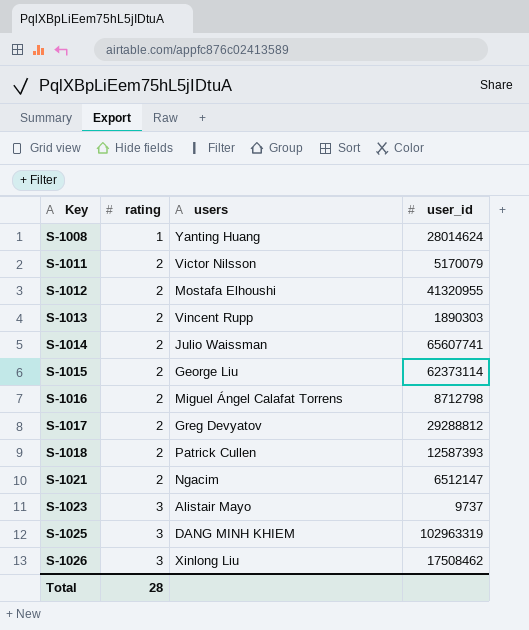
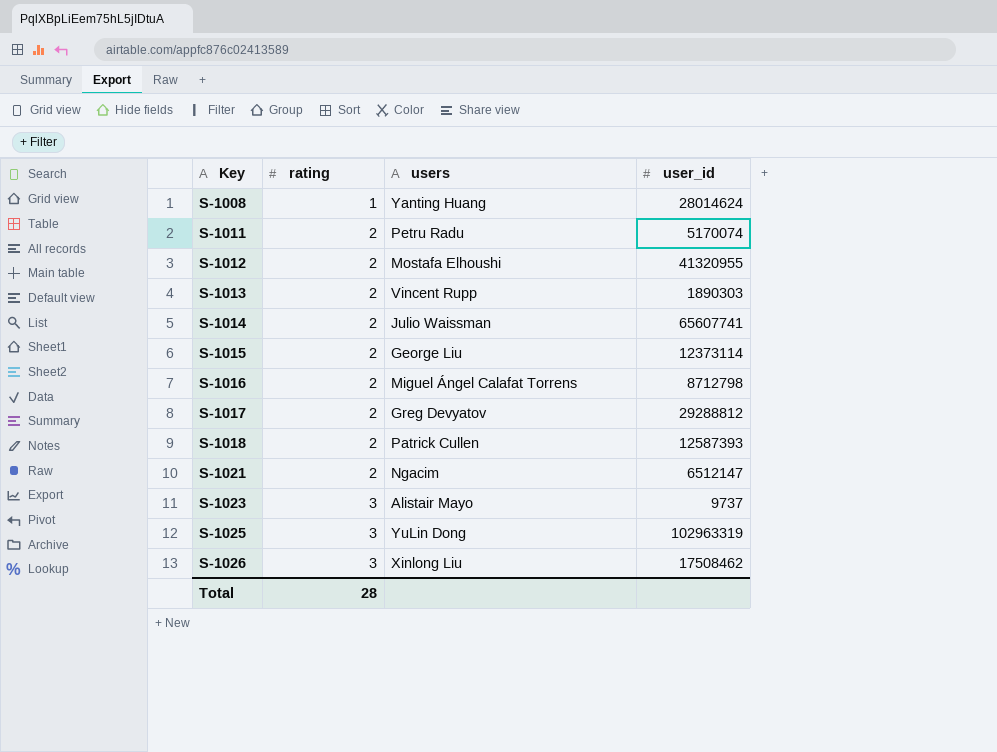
S-1011 | users: Victor Nilsson -> Petru Radu
S-1011 | user_id: 5170079 -> 5170074
S-1015 | user_id: 62373114 -> 12373114
S-1025 | users: DANG MINH KHIEM -> YuLin Dong

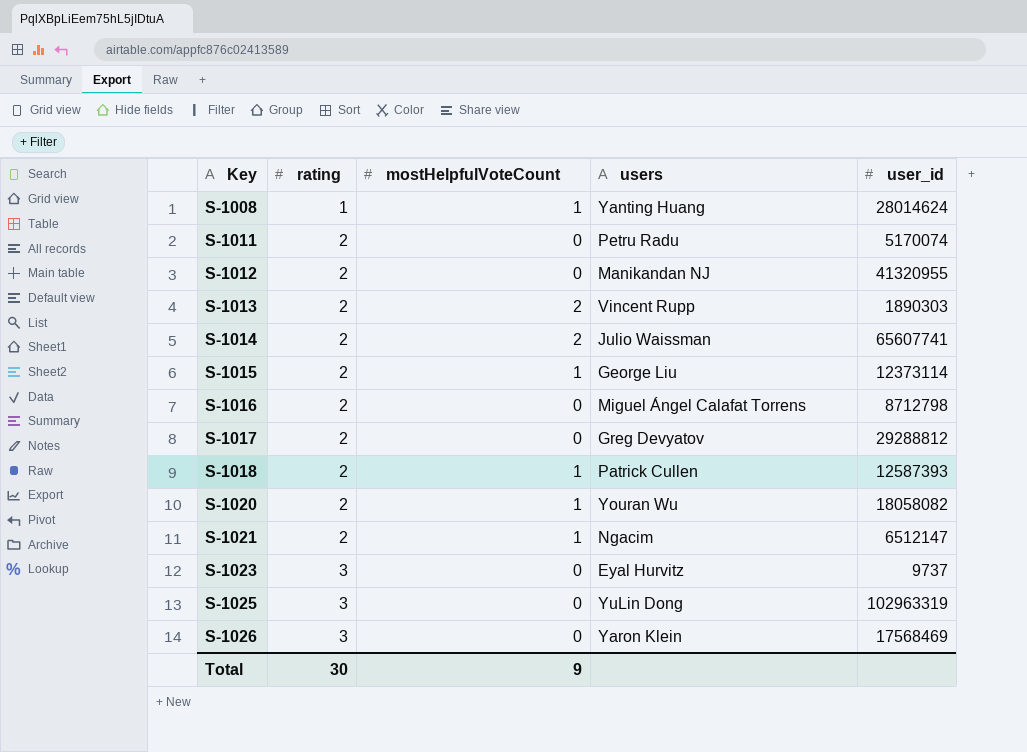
column mostHelpfulVoteCount | position: none -> 3
S-1012 | users: Mostafa Elhoushi -> Manikandan NJ
row S-1020: none -> 2 | 1 | Youran Wu | 18058082
S-1023 | users: Alistair Mayo -> Eyal Hurvitz
S-1026 | users: Xinlong Liu -> Yaron Klein
S-1026 | user_id: 17508462 -> 17568469
Total | rating: 28 -> 30

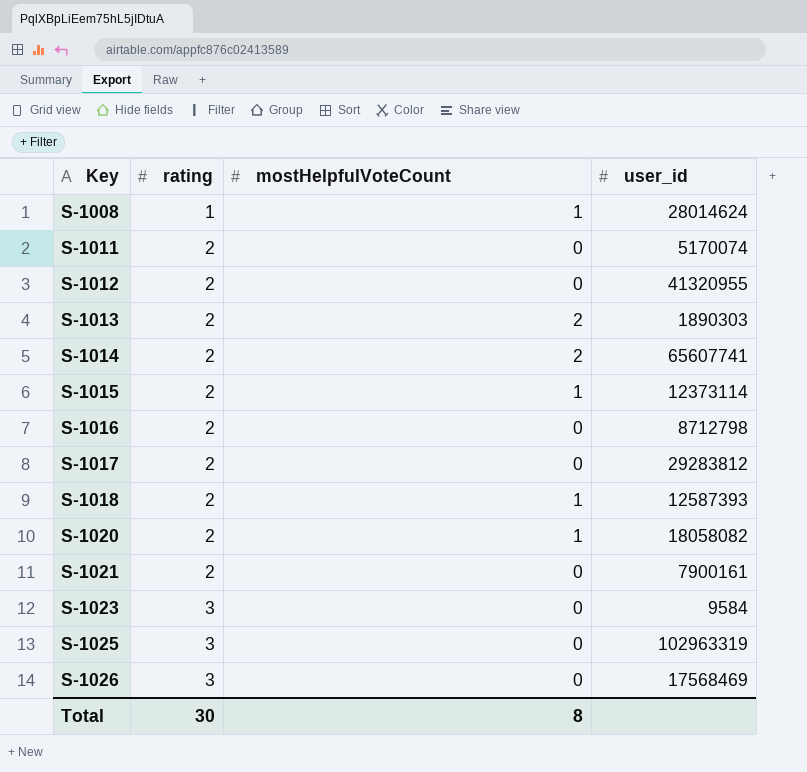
column users | position: 4 -> none
S-1017 | user_id: 29288812 -> 29283812
S-1021 | mostHelpfulVoteCount: 1 -> 0
S-1021 | user_id: 6512147 -> 7900161
S-1023 | user_id: 9737 -> 9584
Total | mostHelpfulVoteCount: 9 -> 8

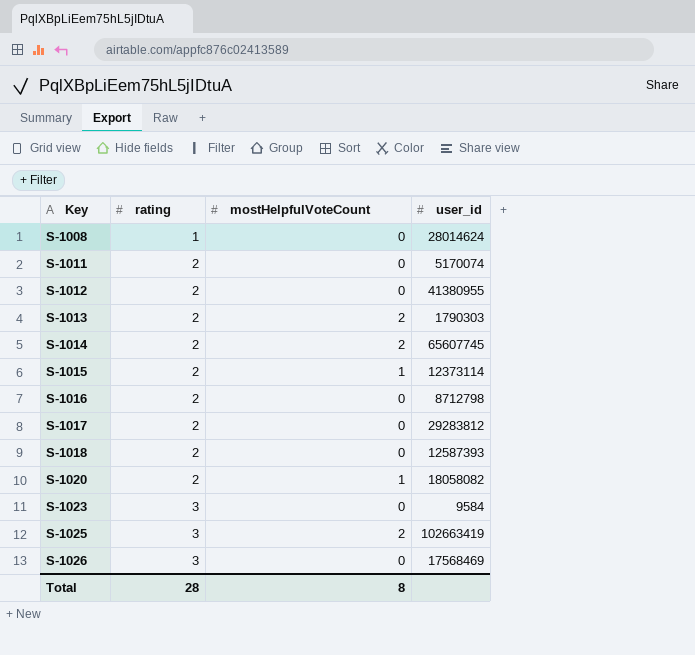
row S-1021: 2 | 0 | 7900161 -> none
S-1008 | mostHelpfulVoteCount: 1 -> 0
S-1012 | user_id: 41320955 -> 41380955
S-1013 | user_id: 1890303 -> 1790303
S-1014 | user_id: 65607741 -> 65607745
S-1018 | mostHelpfulVoteCount: 1 -> 0
S-1025 | mostHelpfulVoteCount: 0 -> 2
S-1025 | user_id: 102963319 -> 102663419
Total | rating: 30 -> 28

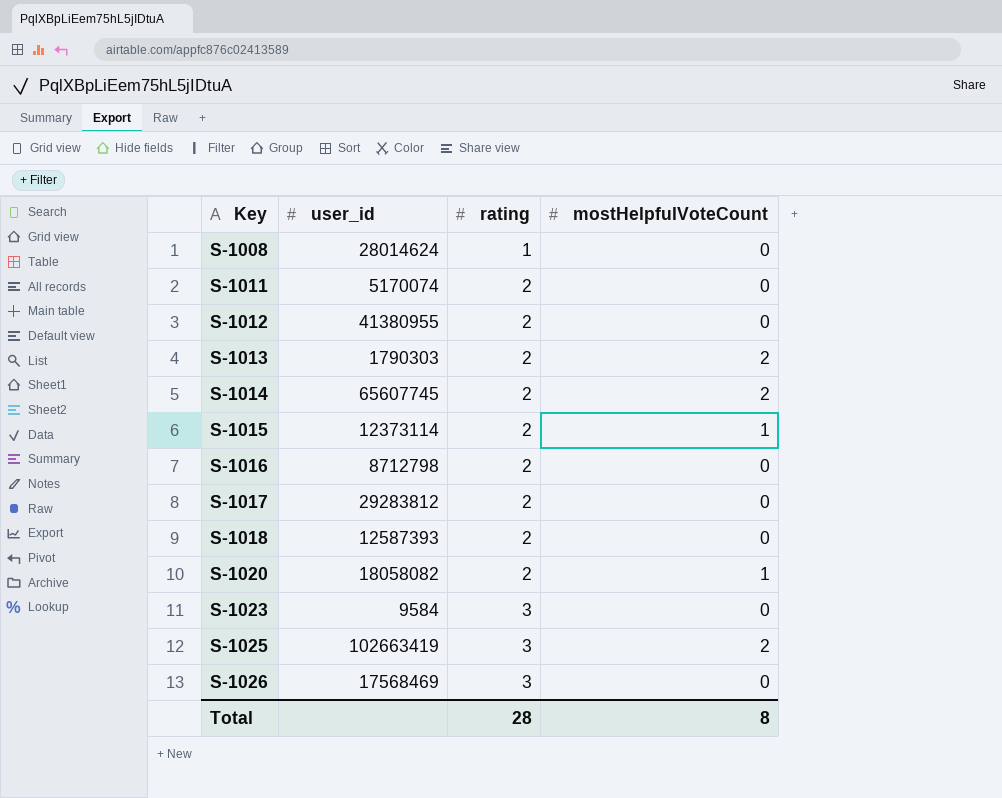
column user_id | position: 4 -> 2

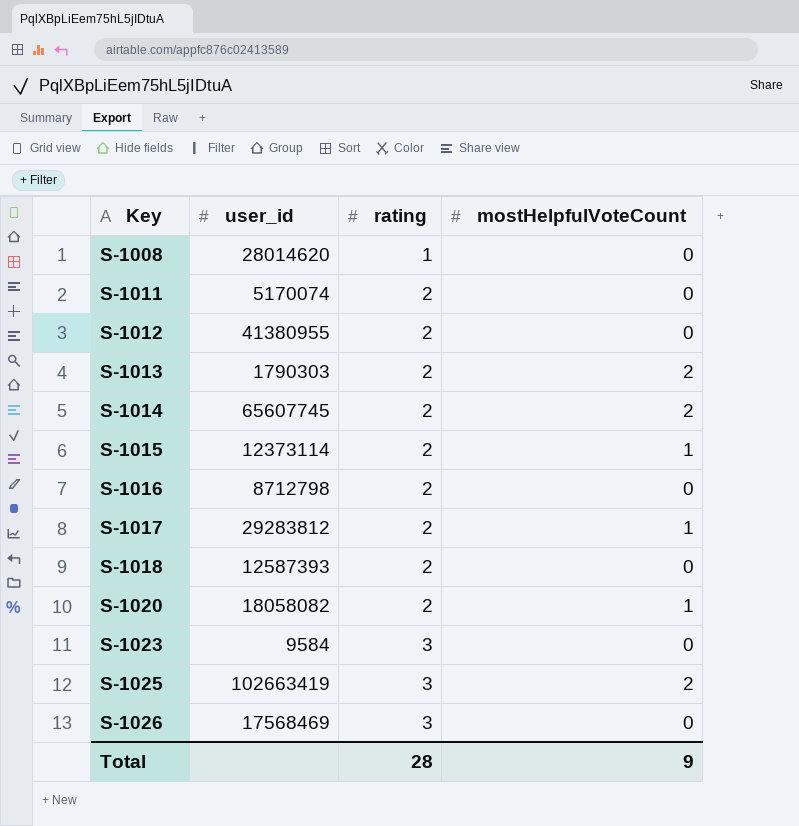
S-1008 | user_id: 28014624 -> 28014620
S-1017 | mostHelpfulVoteCount: 0 -> 1
Total | mostHelpfulVoteCount: 8 -> 9

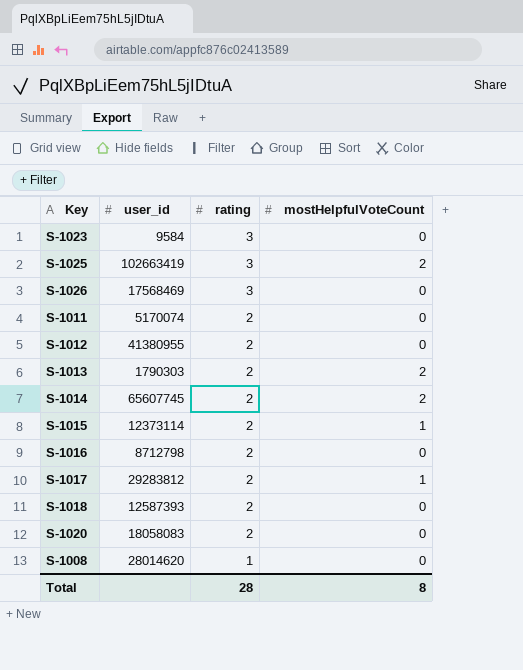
row order: Key ascending -> rating descending
S-1020 | user_id: 18058082 -> 18058083
S-1020 | mostHelpfulVoteCount: 1 -> 0
Total | mostHelpfulVoteCount: 9 -> 8

